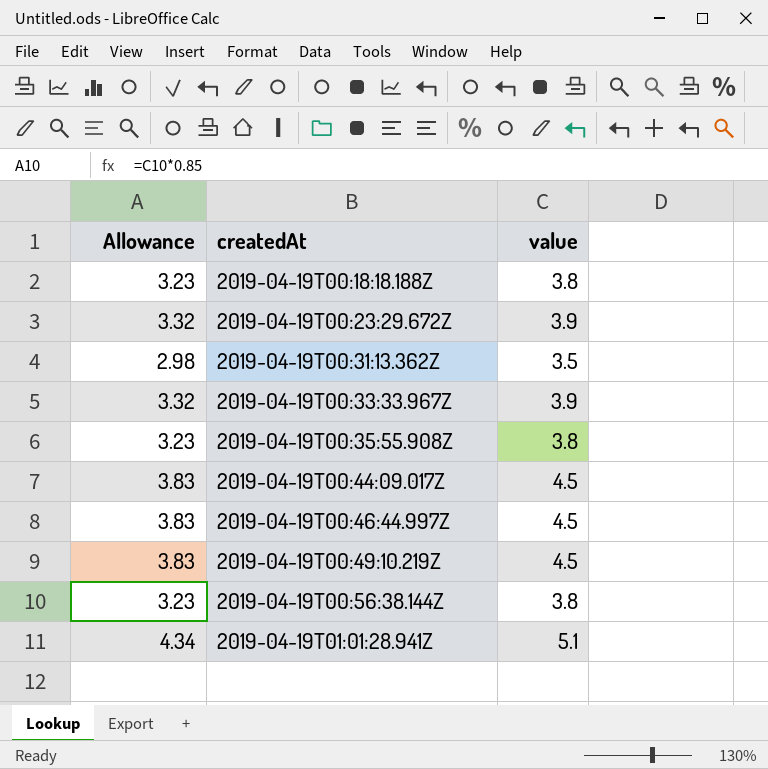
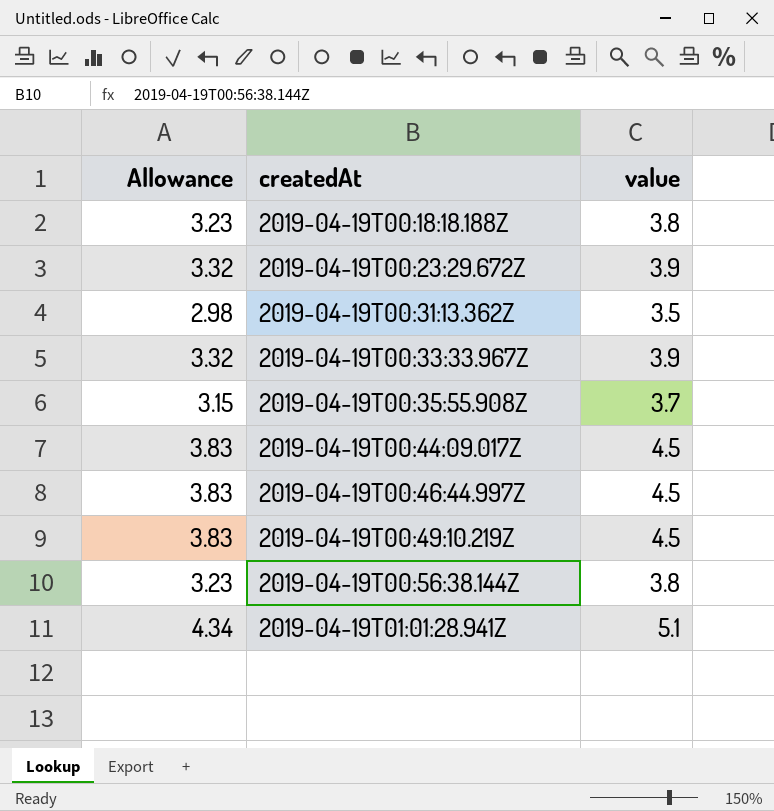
2019-04-19T00:35:55.908Z | Allowance: 3.23 -> 3.15
2019-04-19T00:35:55.908Z | value: 3.8 -> 3.7

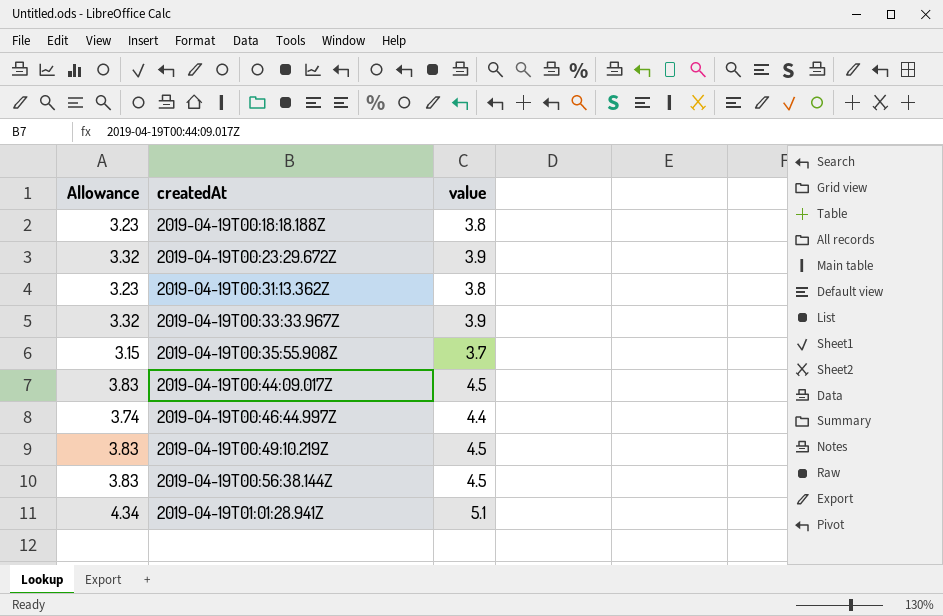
2019-04-19T00:31:13.362Z | Allowance: 2.98 -> 3.23
2019-04-19T00:31:13.362Z | value: 3.5 -> 3.8
2019-04-19T00:46:44.997Z | Allowance: 3.83 -> 3.74
2019-04-19T00:46:44.997Z | value: 4.5 -> 4.4
2019-04-19T00:56:38.144Z | Allowance: 3.23 -> 3.83
2019-04-19T00:56:38.144Z | value: 3.8 -> 4.5

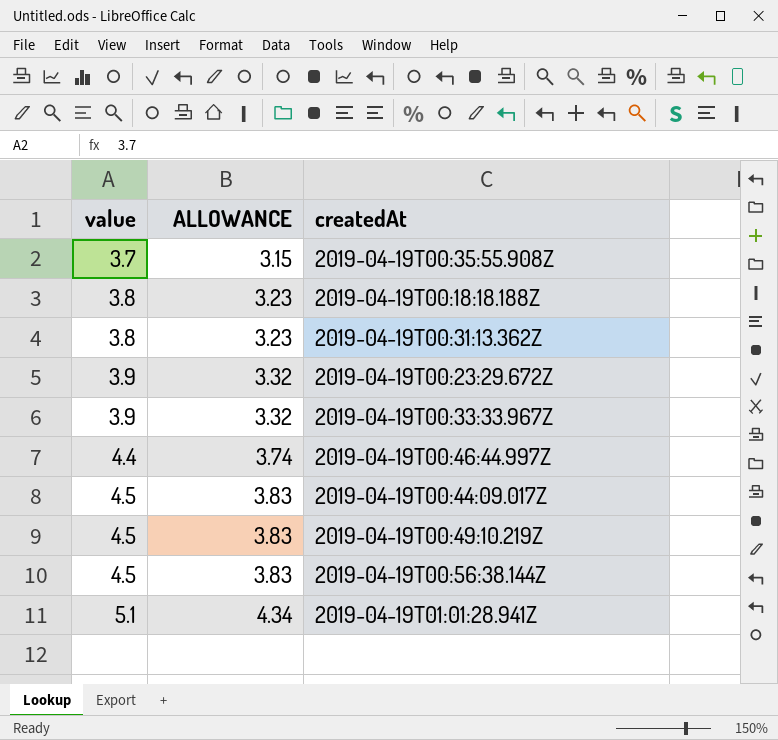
row order: createdAt ascending -> value ascending
column value | position: 3 -> 1
column name: Allowance -> ALLOWANCE

